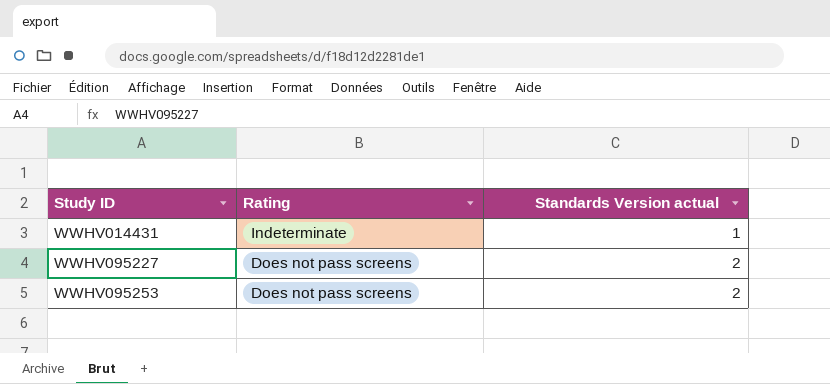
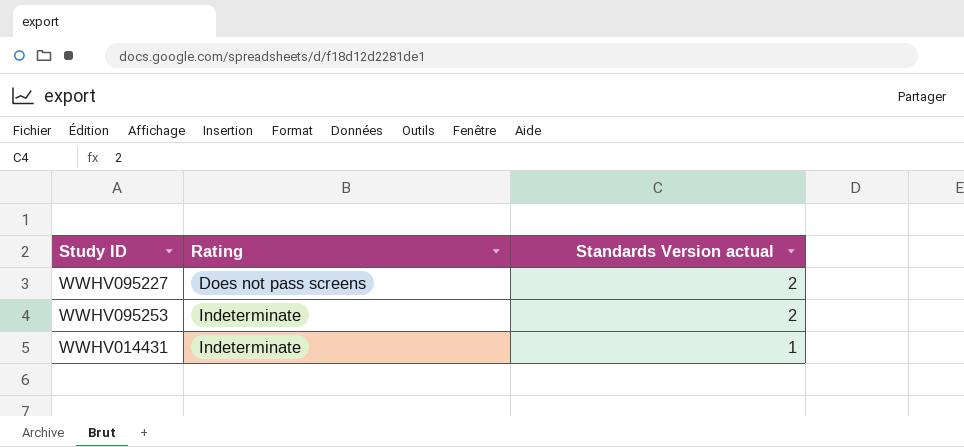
row order: Study ID ascending -> Rating ascending
WWHV095253 | Rating: Does not pass screens -> Indeterminate

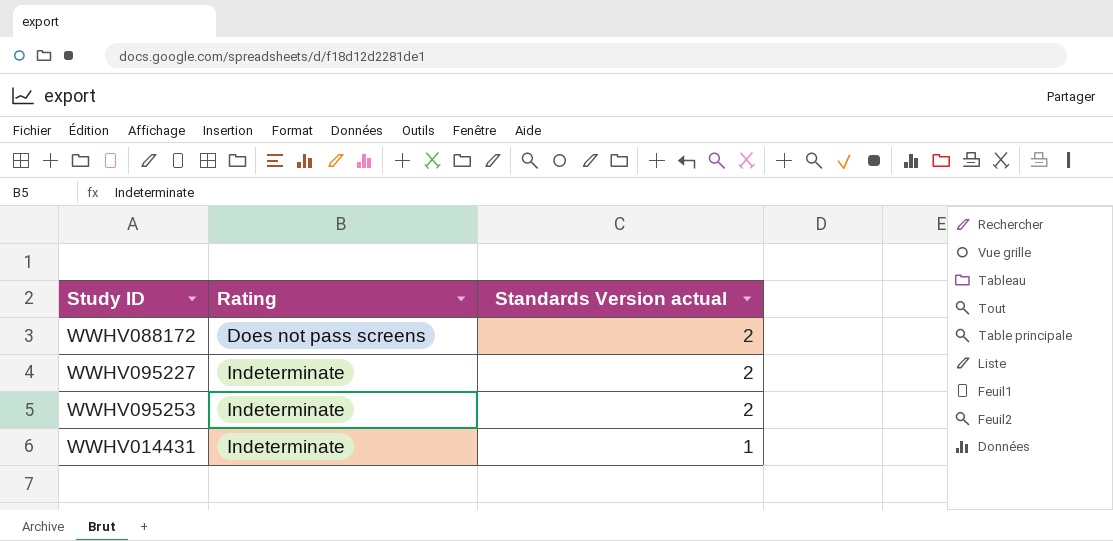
row WWHV088172: none -> Does not pass screens | 2
WWHV095227 | Rating: Does not pass screens -> Indeterminate

